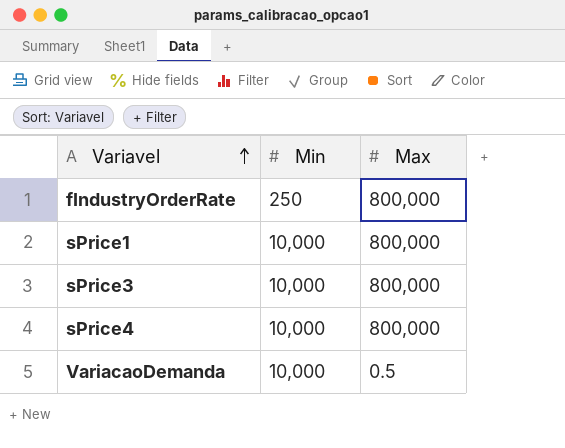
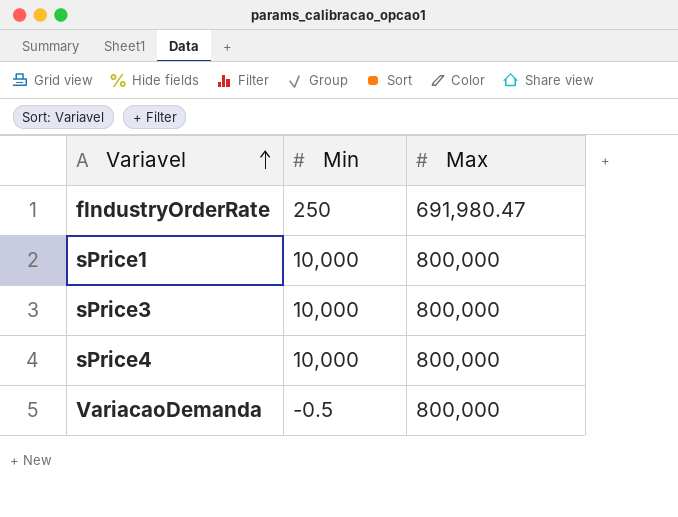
fIndustryOrderRate | Max: 800,000 -> 691,980.47
VariacaoDemanda | Min: 10,000 -> -0.5
VariacaoDemanda | Max: 0.5 -> 800,000

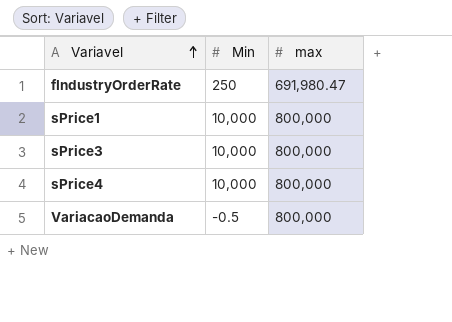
column name: Max -> max

